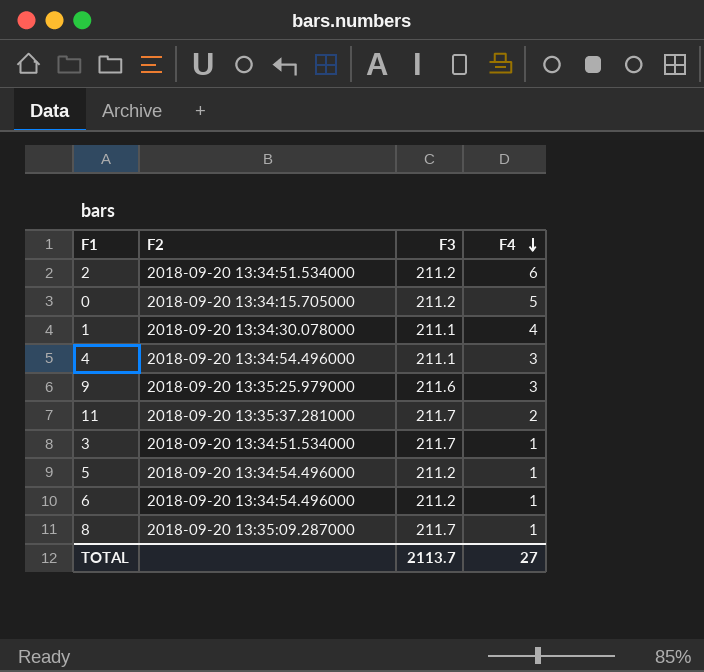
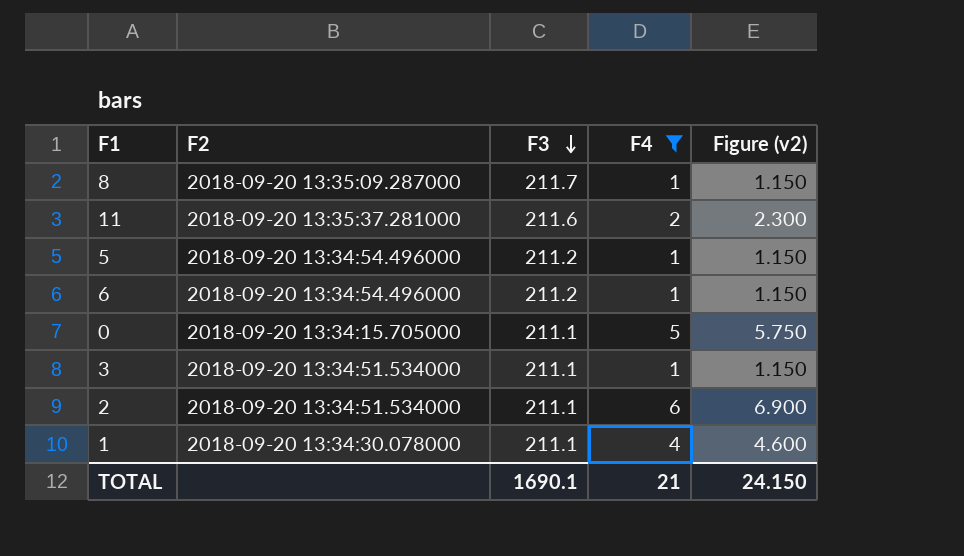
filter: none -> F4 != 3
row order: F4 descending -> F3 descending
column Figure (v2) | formula: none -> [F4] * 1.15
11 | F3: 211.7 -> 211.6
0 | F3: 211.2 -> 211.1
3 | F3: 211.7 -> 211.1
2 | F3: 211.2 -> 211.1
TOTAL | F3: 2113.7 -> 1690.1
TOTAL | F4: 27 -> 21

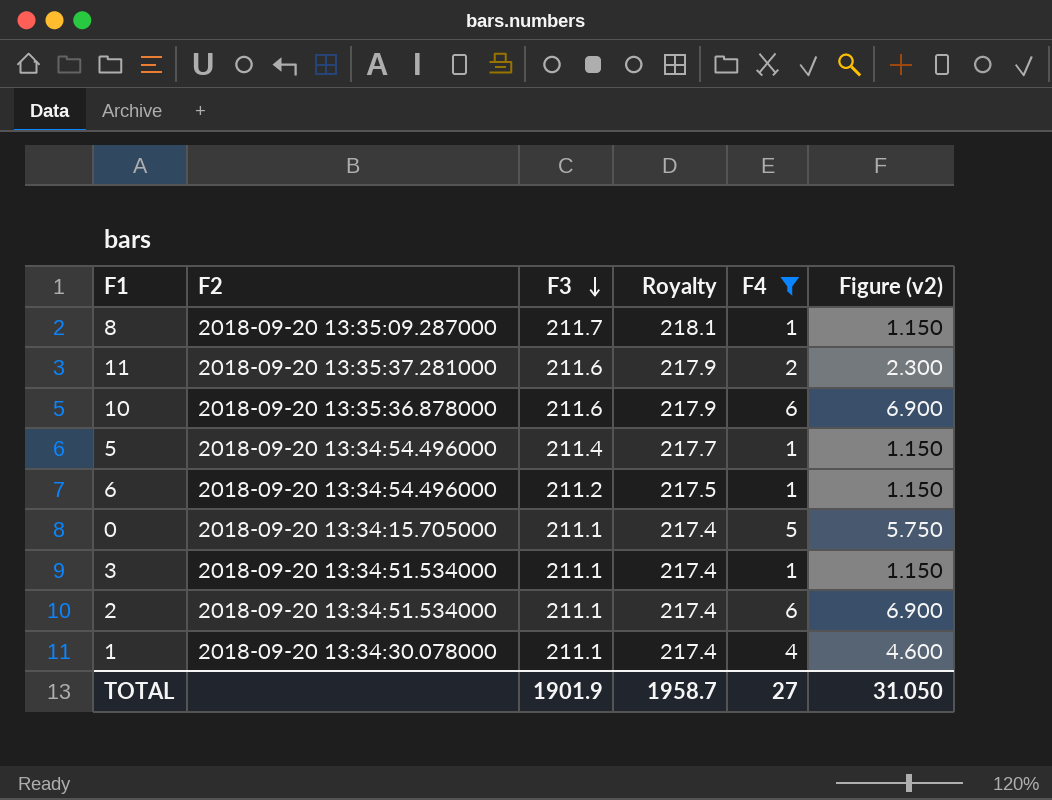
column Royalty | formula: none -> [F3] * 1.03
row 10: none -> 2018-09-20 13:35:36.878000 | 211.6 | 217.9 | 6 | 6.900
5 | F3: 211.2 -> 211.4
TOTAL | F3: 1690.1 -> 1901.9
TOTAL | F4: 21 -> 27
TOTAL | Figure (v2): 24.150 -> 31.050

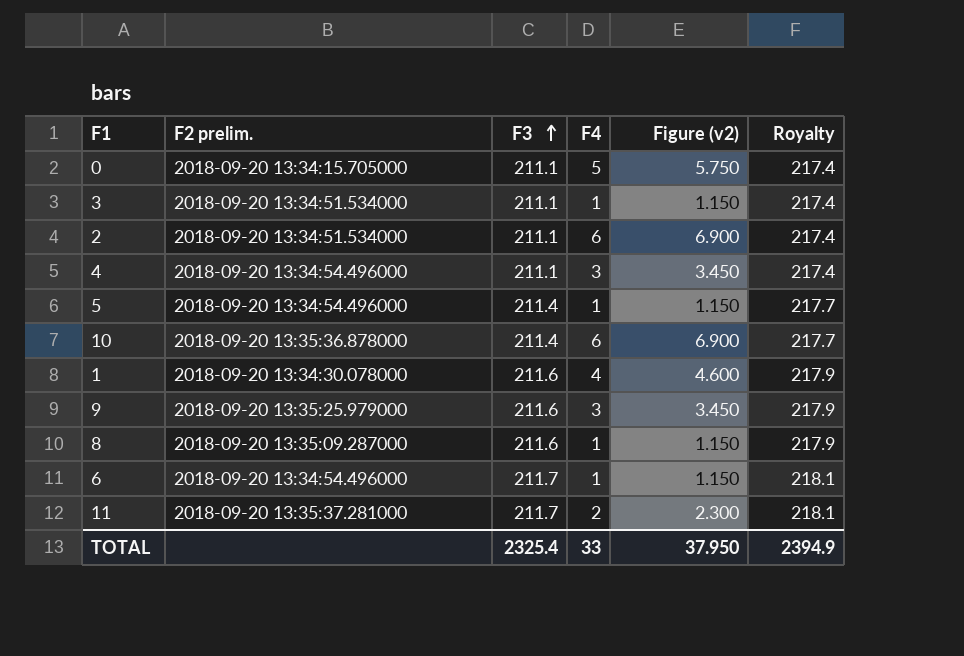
filter: F4 != 3 -> none
row order: F3 descending -> F3 ascending
column name: F2 -> F2 prelim.
column Royalty | position: 4 -> 6
10 | F3: 211.6 -> 211.4
10 | Royalty: 217.9 -> 217.7
1 | F3: 211.1 -> 211.6
1 | Royalty: 217.4 -> 217.9
8 | F3: 211.7 -> 211.6
8 | Royalty: 218.1 -> 217.9
6 | F3: 211.2 -> 211.7
6 | Royalty: 217.5 -> 218.1
11 | F3: 211.6 -> 211.7
11 | Royalty: 217.9 -> 218.1
TOTAL | F3: 1901.9 -> 2325.4
TOTAL | F4: 27 -> 33
TOTAL | Figure (v2): 31.050 -> 37.950
TOTAL | Royalty: 1958.7 -> 2394.9

